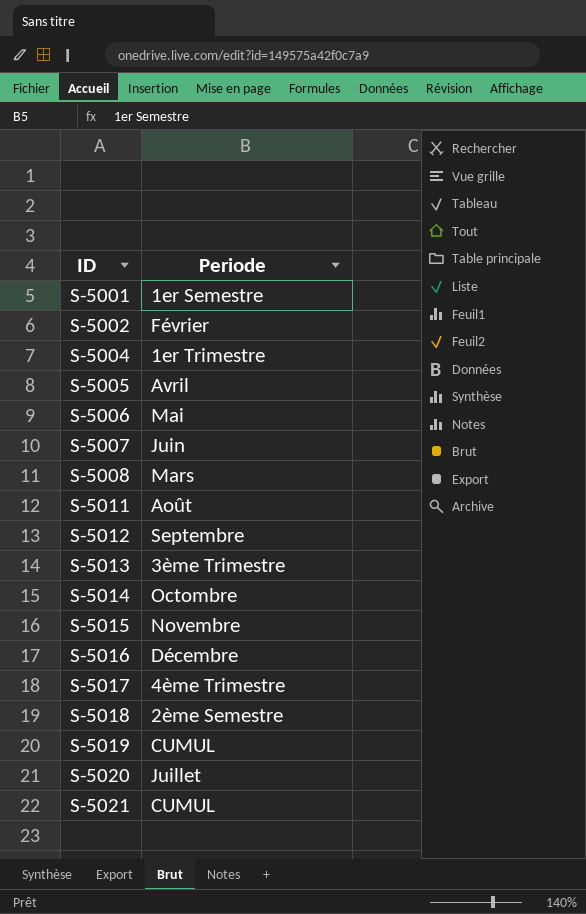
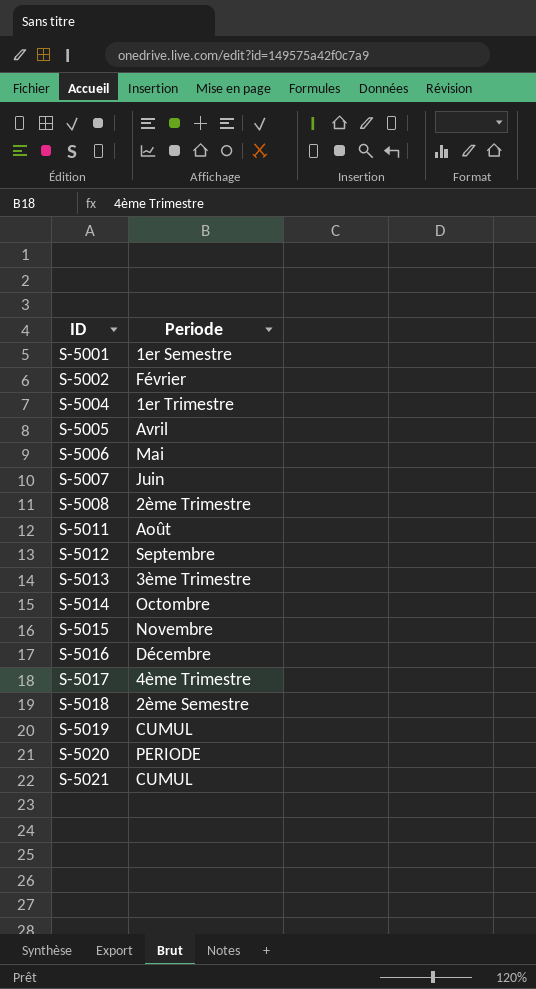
S-5008 | Periode: Mars -> 2ème Trimestre
S-5020 | Periode: Juillet -> PERIODE

